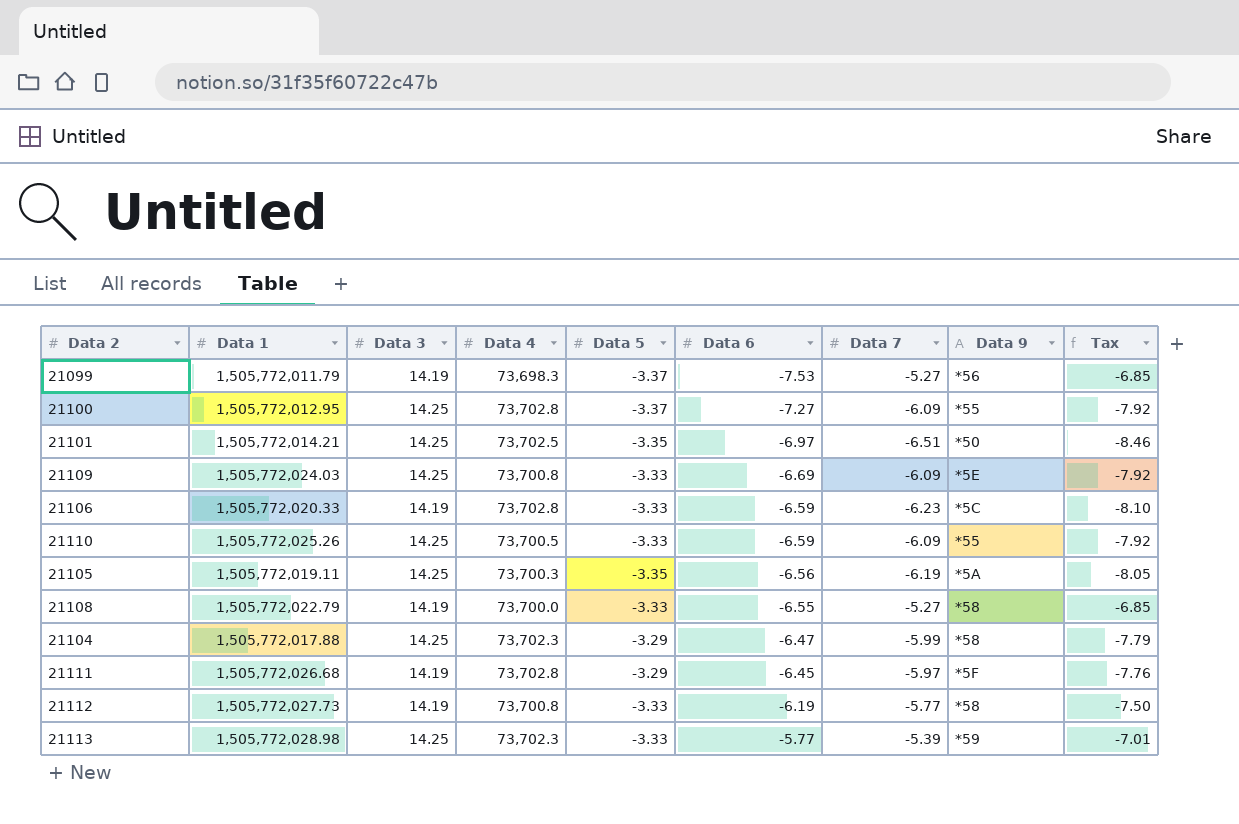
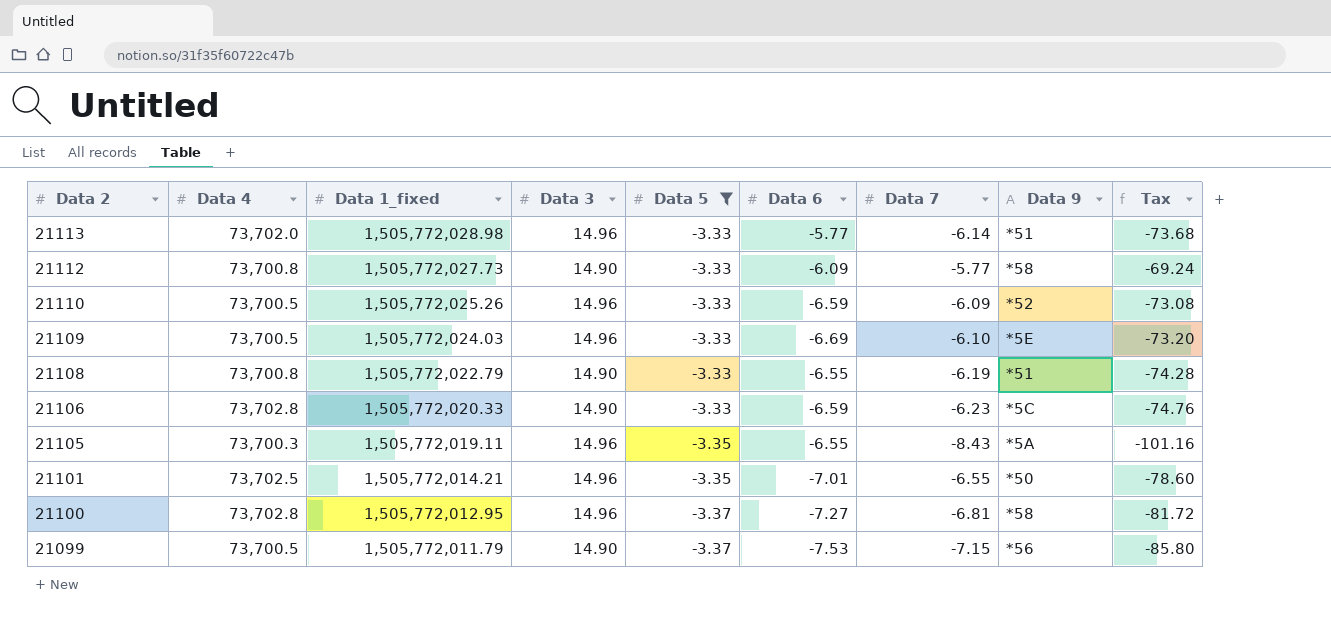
filter: none -> Data 5 != -3.29
row order: Data 6 ascending -> Data 2 descending
column Data 4 | position: 4 -> 2
column name: Data 1 -> Data 1_fixed
column Tax | formula: [Data 7] * 1.3 -> [Data 7] * 12
21113 | Data 4: 73,702.3 -> 73,702.0
21113 | Data 3: 14.25 -> 14.96
21113 | Data 7: -5.39 -> -6.14
21113 | Data 9: *59 -> *51
21112 | Data 3: 14.19 -> 14.90
21112 | Data 6: -6.19 -> -6.09
21110 | Data 3: 14.25 -> 14.96
21110 | Data 9: *55 -> *52
21109 | Data 4: 73,700.8 -> 73,700.5
21109 | Data 3: 14.25 -> 14.96
21109 | Data 7: -6.09 -> -6.10
21108 | Data 4: 73,700.0 -> 73,700.8
21108 | Data 3: 14.19 -> 14.90
21108 | Data 7: -5.27 -> -6.19
21108 | Data 9: *58 -> *51
21106 | Data 3: 14.19 -> 14.90
21105 | Data 3: 14.25 -> 14.96
21105 | Data 6: -6.56 -> -6.55
21105 | Data 7: -6.19 -> -8.43
21101 | Data 3: 14.25 -> 14.96
21101 | Data 6: -6.97 -> -7.01
21101 | Data 7: -6.51 -> -6.55
21100 | Data 3: 14.25 -> 14.96
21100 | Data 7: -6.09 -> -6.81
21100 | Data 9: *55 -> *58
21099 | Data 4: 73,698.3 -> 73,700.5
21099 | Data 3: 14.19 -> 14.90
21099 | Data 7: -5.27 -> -7.15

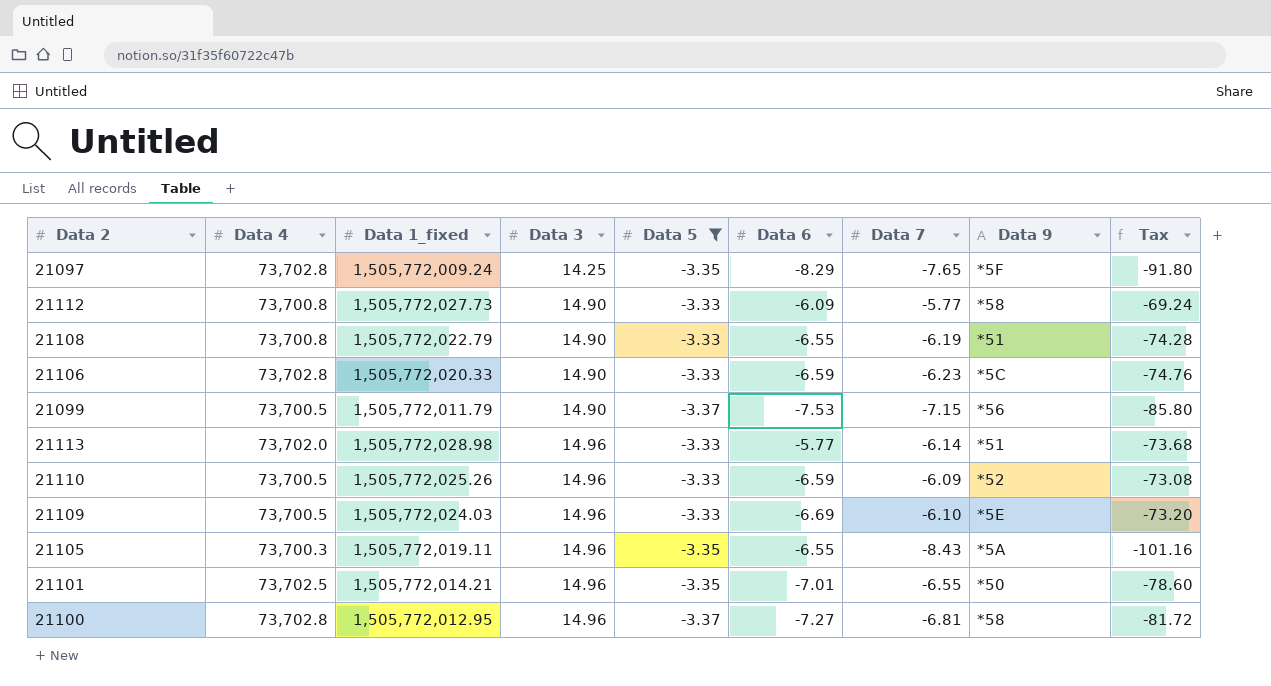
row order: Data 2 descending -> Data 3 ascending
row 21097: none -> 73,702.8 | 1,505,772,009.24 | 14.25 | -3.35 | -8.29 | -7.65 | *5F | -91.80

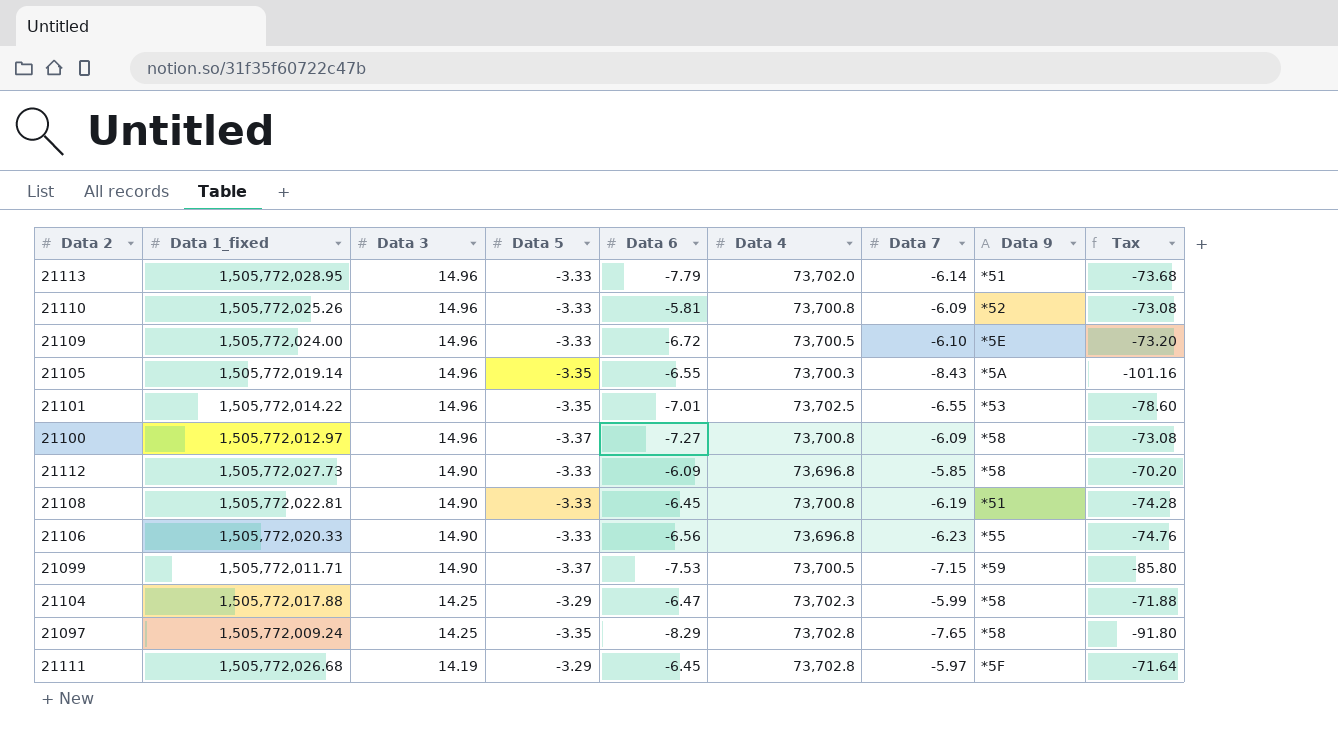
filter: Data 5 != -3.29 -> none
row order: Data 3 ascending -> Data 3 descending
column Data 4 | position: 2 -> 6
21113 | Data 1_fixed: 1,505,772,028.98 -> 1,505,772,028.95
21113 | Data 6: -5.77 -> -7.79
21110 | Data 6: -6.59 -> -5.81
21110 | Data 4: 73,700.5 -> 73,700.8
21109 | Data 1_fixed: 1,505,772,024.03 -> 1,505,772,024.00
21109 | Data 6: -6.69 -> -6.72
21105 | Data 1_fixed: 1,505,772,019.11 -> 1,505,772,019.14
21101 | Data 1_fixed: 1,505,772,014.21 -> 1,505,772,014.22
21101 | Data 9: *50 -> *53
21100 | Data 1_fixed: 1,505,772,012.95 -> 1,505,772,012.97
21100 | Data 4: 73,702.8 -> 73,700.8
21100 | Data 7: -6.81 -> -6.09
21100 | Tax: -81.72 -> -73.08
21112 | Data 4: 73,700.8 -> 73,696.8
21112 | Data 7: -5.77 -> -5.85
21112 | Tax: -69.24 -> -70.20
21108 | Data 1_fixed: 1,505,772,022.79 -> 1,505,772,022.81
21108 | Data 6: -6.55 -> -6.45
21106 | Data 6: -6.59 -> -6.56
21106 | Data 4: 73,702.8 -> 73,696.8
21106 | Data 9: *5C -> *55
21099 | Data 1_fixed: 1,505,772,011.79 -> 1,505,772,011.71
21099 | Data 9: *56 -> *59
21097 | Data 9: *5F -> *58

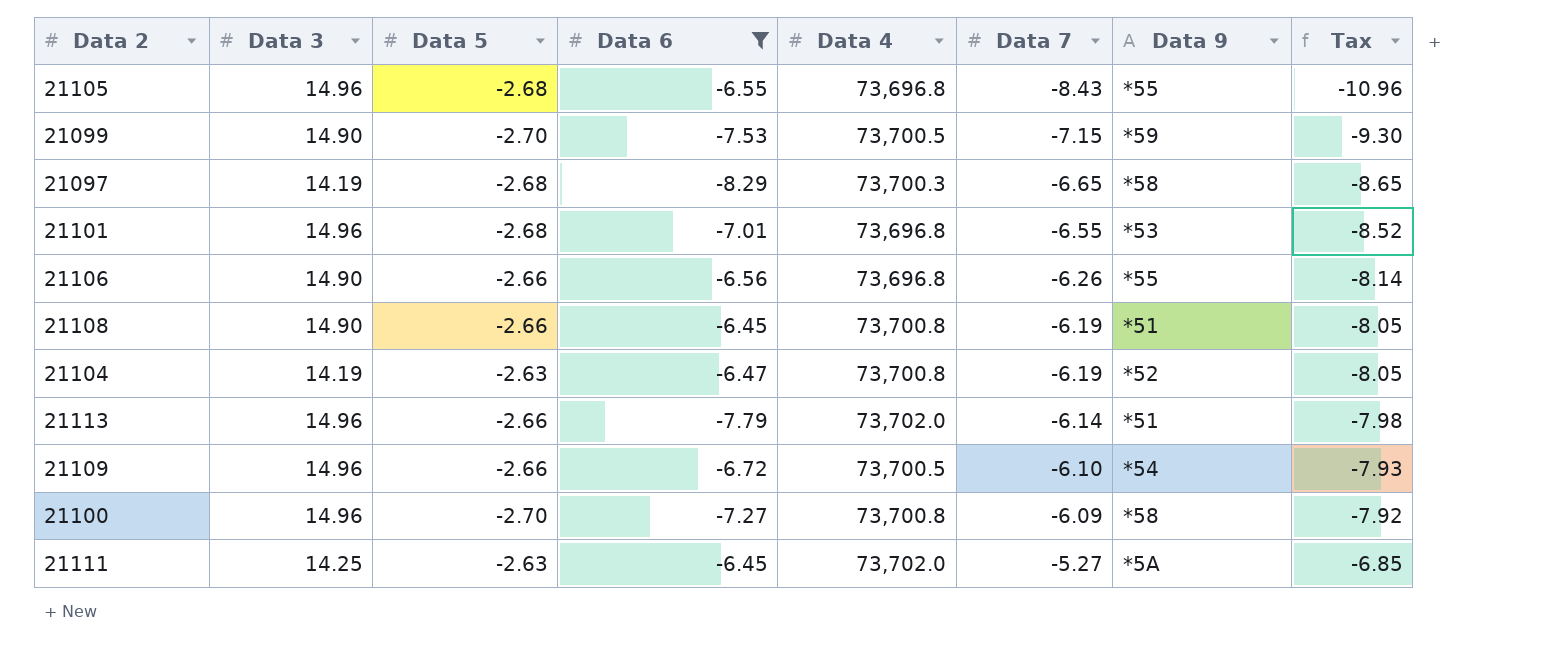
filter: none -> Data 6 <= -6.45
row order: Data 3 descending -> Data 7 ascending
column Data 1_fixed | position: 2 -> none
column Tax | formula: [Data 7] * 12 -> [Data 7] * 1.3
21105 | Data 5: -3.35 -> -2.68
21105 | Data 4: 73,700.3 -> 73,696.8
21105 | Data 9: *5A -> *55
21099 | Data 5: -3.37 -> -2.70
21097 | Data 3: 14.25 -> 14.19
21097 | Data 5: -3.35 -> -2.68
21097 | Data 4: 73,702.8 -> 73,700.3
21097 | Data 7: -7.65 -> -6.65
21101 | Data 5: -3.35 -> -2.68
21101 | Data 4: 73,702.5 -> 73,696.8
21106 | Data 5: -3.33 -> -2.66
21106 | Data 7: -6.23 -> -6.26
21108 | Data 5: -3.33 -> -2.66
21104 | Data 3: 14.25 -> 14.19
21104 | Data 5: -3.29 -> -2.63
21104 | Data 4: 73,702.3 -> 73,700.8
21104 | Data 7: -5.99 -> -6.19
21104 | Data 9: *58 -> *52
21113 | Data 5: -3.33 -> -2.66
21109 | Data 5: -3.33 -> -2.66
21109 | Data 9: *5E -> *54
21100 | Data 5: -3.37 -> -2.70
21111 | Data 3: 14.19 -> 14.25
21111 | Data 5: -3.29 -> -2.63
21111 | Data 4: 73,702.8 -> 73,702.0
21111 | Data 7: -5.97 -> -5.27
21111 | Data 9: *5F -> *5A

